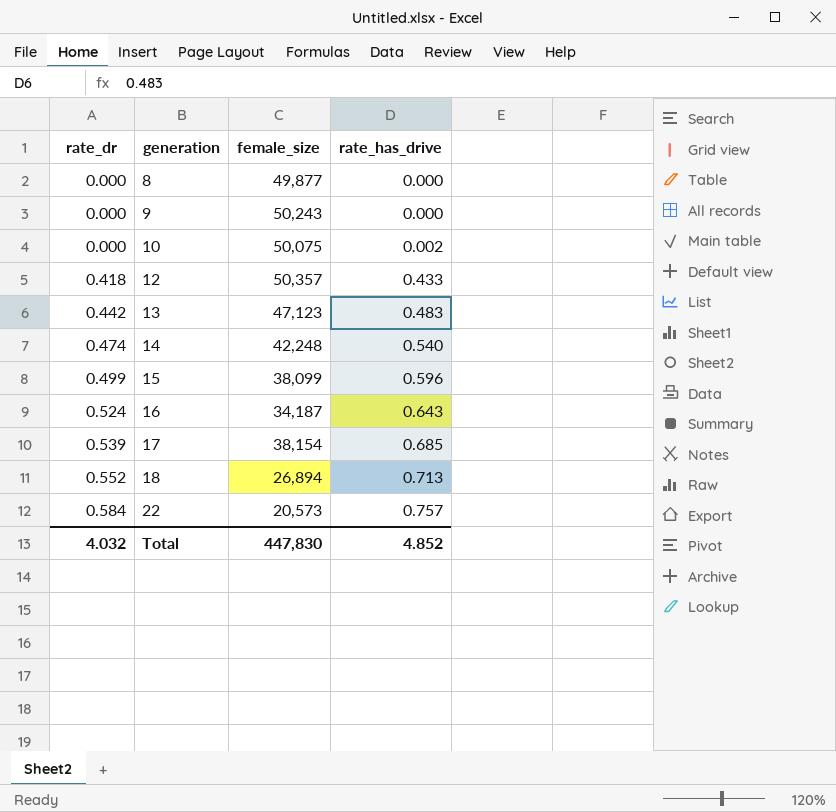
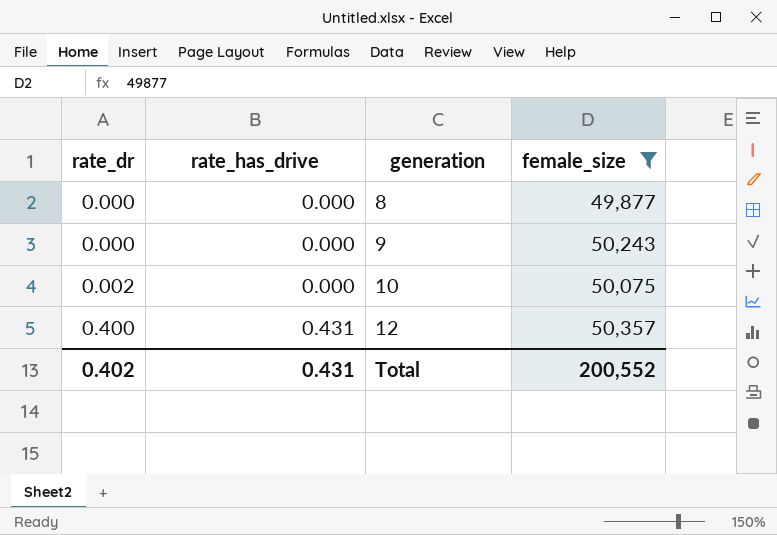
filter: none -> female_size >= 49,877
column rate_has_drive | position: 4 -> 2
10 | rate_dr: 0.000 -> 0.002
10 | rate_has_drive: 0.002 -> 0.000
12 | rate_dr: 0.418 -> 0.400
12 | rate_has_drive: 0.433 -> 0.431
Total | rate_dr: 4.032 -> 0.402
Total | rate_has_drive: 4.852 -> 0.431
Total | female_size: 447,830 -> 200,552

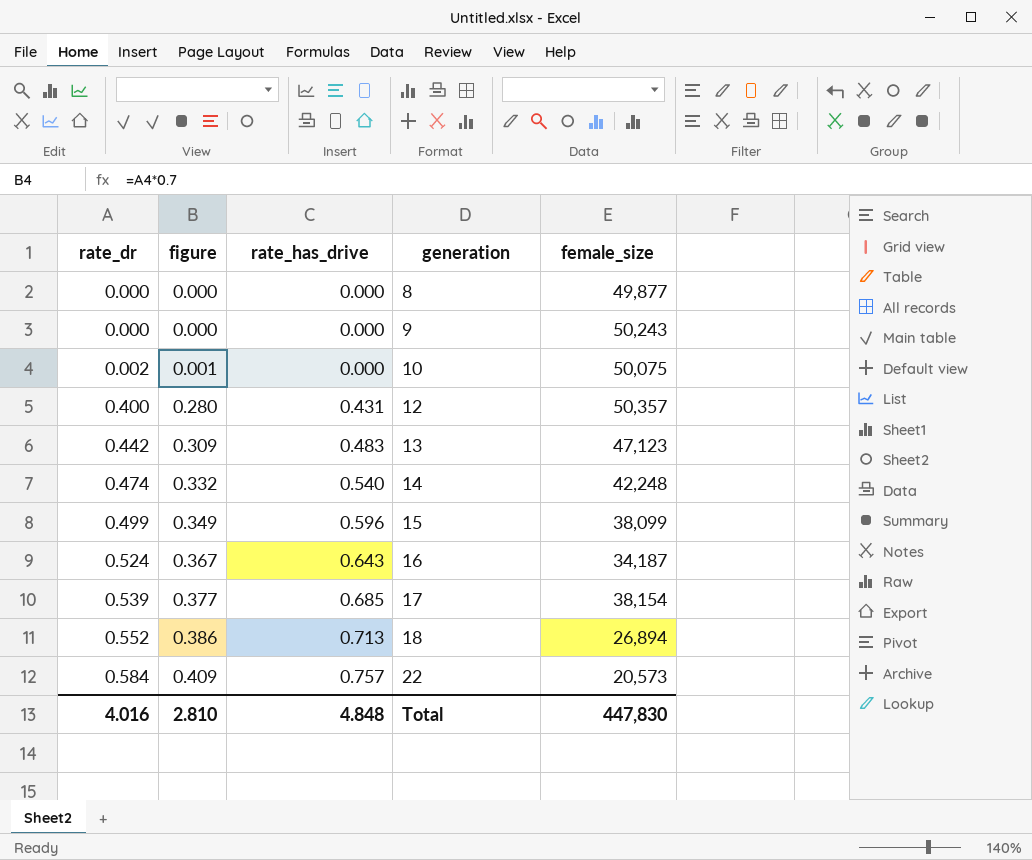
filter: female_size >= 49,877 -> none
column figure | formula: none -> [rate_dr] * 0.7
Total | rate_dr: 0.402 -> 4.016
Total | rate_has_drive: 0.431 -> 4.848
Total | female_size: 200,552 -> 447,830

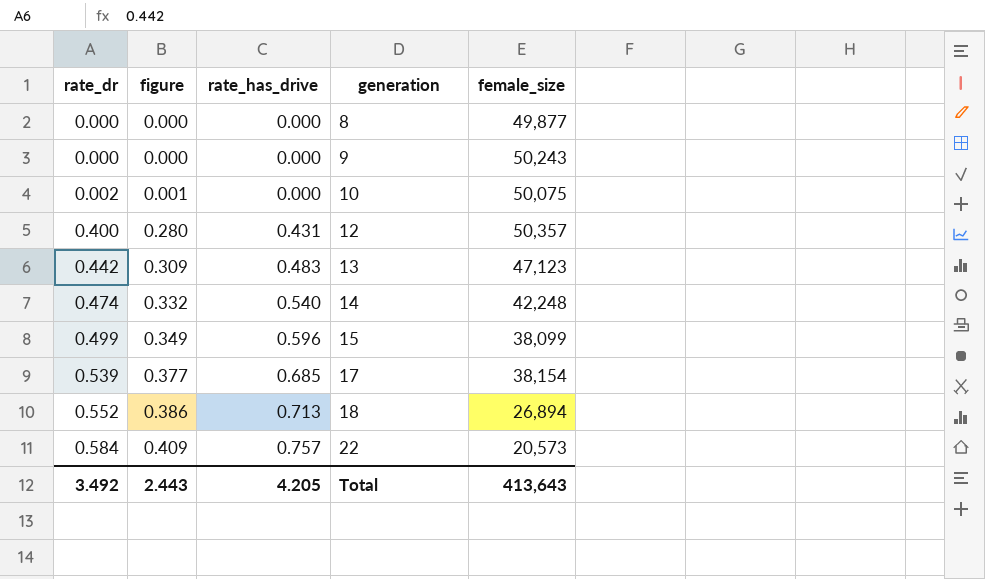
row 16: 0.524 | 0.367 | 0.643 | 34,187 -> none
Total | rate_dr: 4.016 -> 3.492
Total | figure: 2.810 -> 2.443
Total | rate_has_drive: 4.848 -> 4.205
Total | female_size: 447,830 -> 413,643

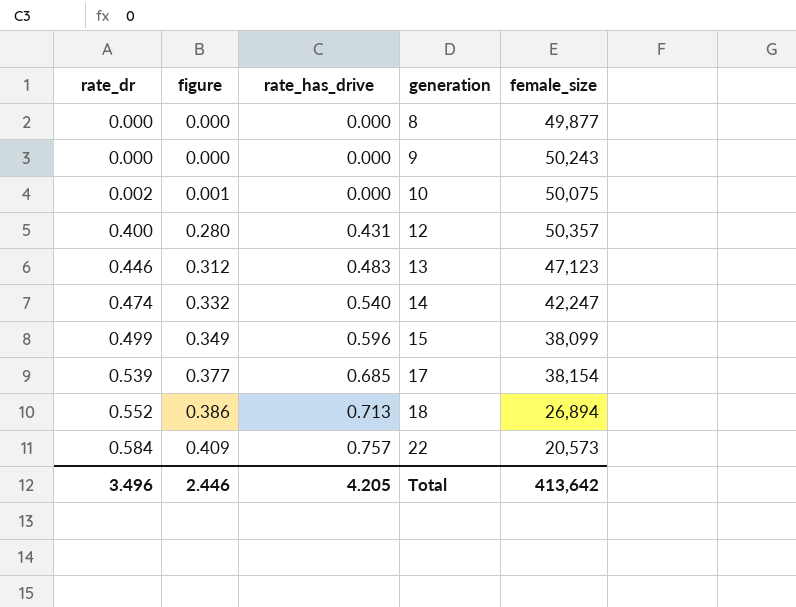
13 | rate_dr: 0.442 -> 0.446
13 | figure: 0.309 -> 0.312
14 | female_size: 42,248 -> 42,247
Total | rate_dr: 3.492 -> 3.496
Total | figure: 2.443 -> 2.446
Total | female_size: 413,643 -> 413,642

